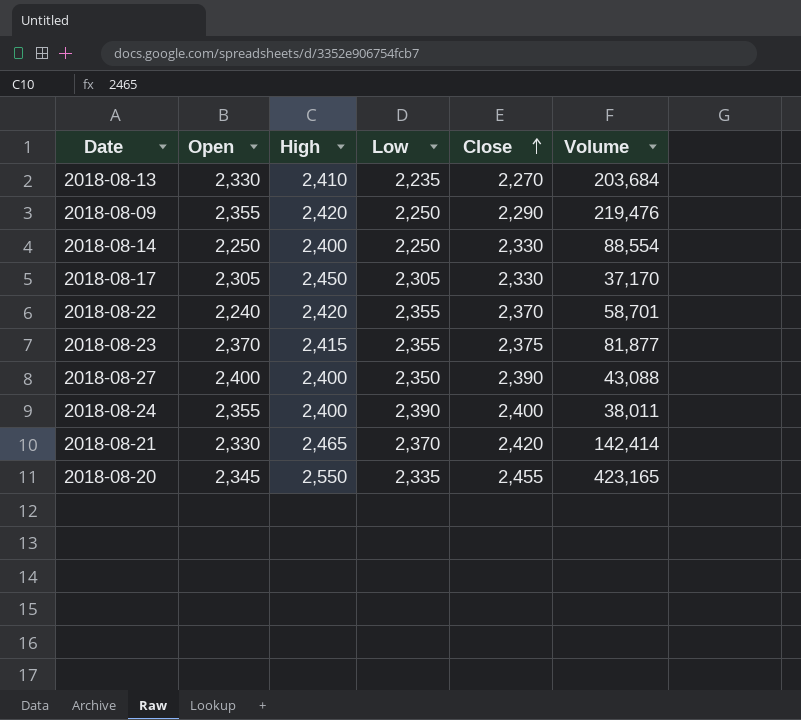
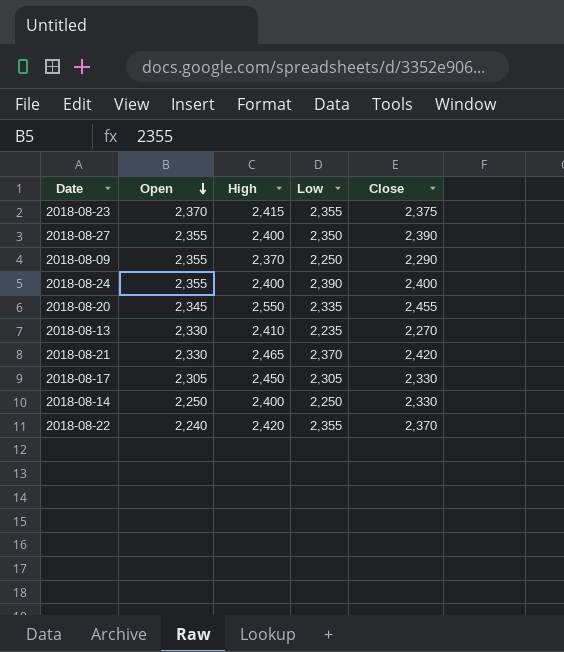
row order: Close ascending -> Open descending
column Volume | position: 6 -> none
2018-08-27 | Open: 2,400 -> 2,355
2018-08-09 | High: 2,420 -> 2,370

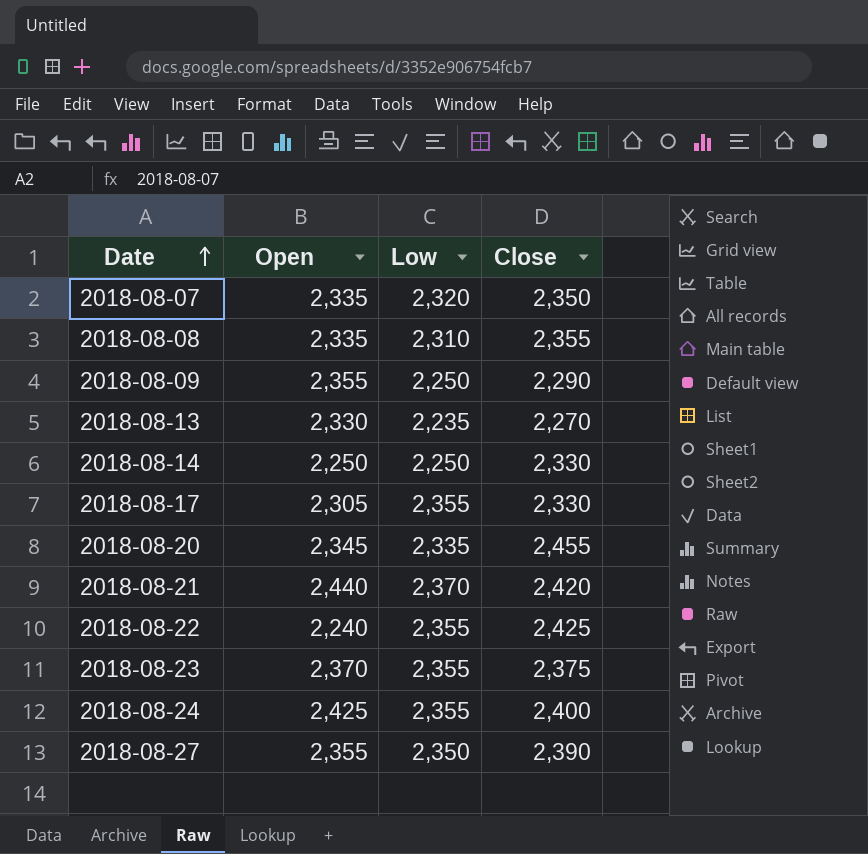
row order: Open descending -> Date ascending
column High | position: 3 -> none
row 2018-08-07: none -> 2,335 | 2,320 | 2,350
row 2018-08-08: none -> 2,335 | 2,310 | 2,355
2018-08-17 | Low: 2,305 -> 2,355
2018-08-21 | Open: 2,330 -> 2,440
2018-08-22 | Close: 2,370 -> 2,425
2018-08-24 | Open: 2,355 -> 2,425
2018-08-24 | Low: 2,390 -> 2,355

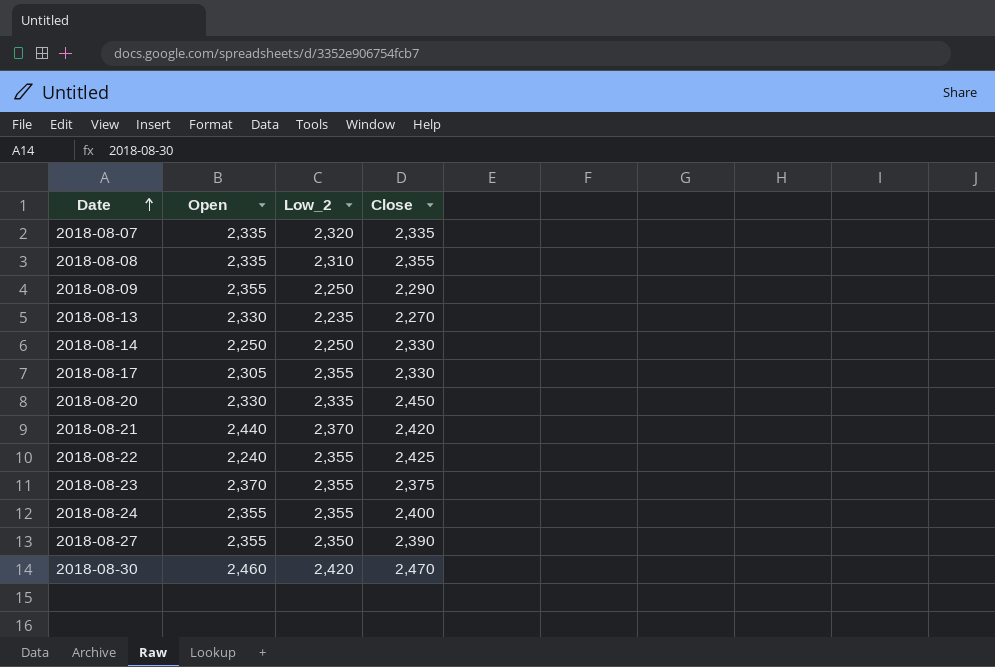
column name: Low -> Low_2
2018-08-07 | Close: 2,350 -> 2,335
2018-08-20 | Open: 2,345 -> 2,330
2018-08-20 | Close: 2,455 -> 2,450
2018-08-24 | Open: 2,425 -> 2,355
row 2018-08-30: none -> 2,460 | 2,420 | 2,470

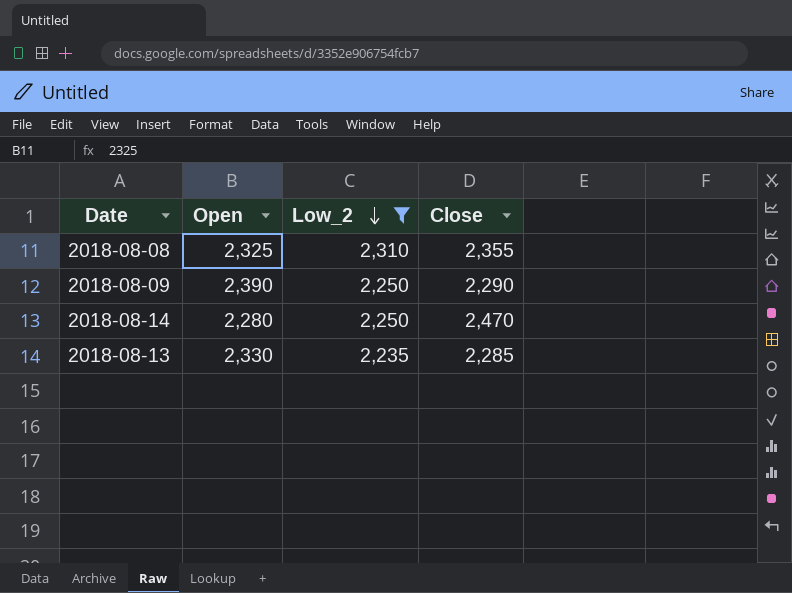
filter: none -> Low_2 <= 2,310
row order: Date ascending -> Low_2 descending
2018-08-08 | Open: 2,335 -> 2,325
2018-08-09 | Open: 2,355 -> 2,390
2018-08-14 | Open: 2,250 -> 2,280
2018-08-14 | Close: 2,330 -> 2,470
2018-08-13 | Close: 2,270 -> 2,285

